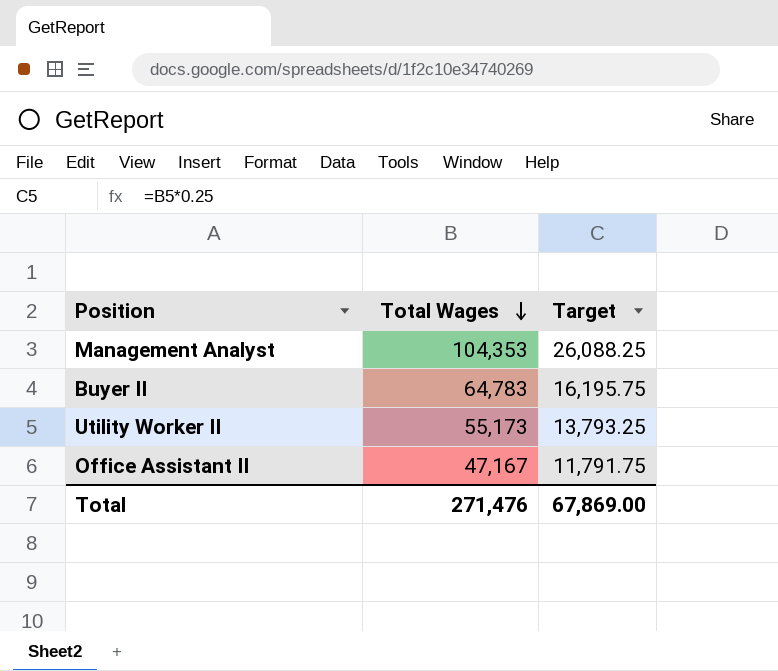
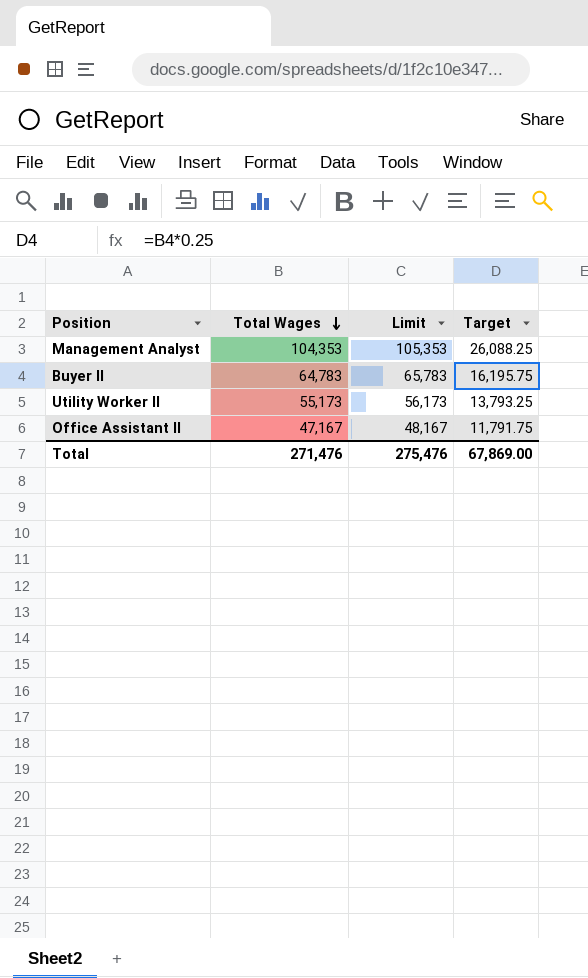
column Limit | formula: none -> [Total Wages] + 1000

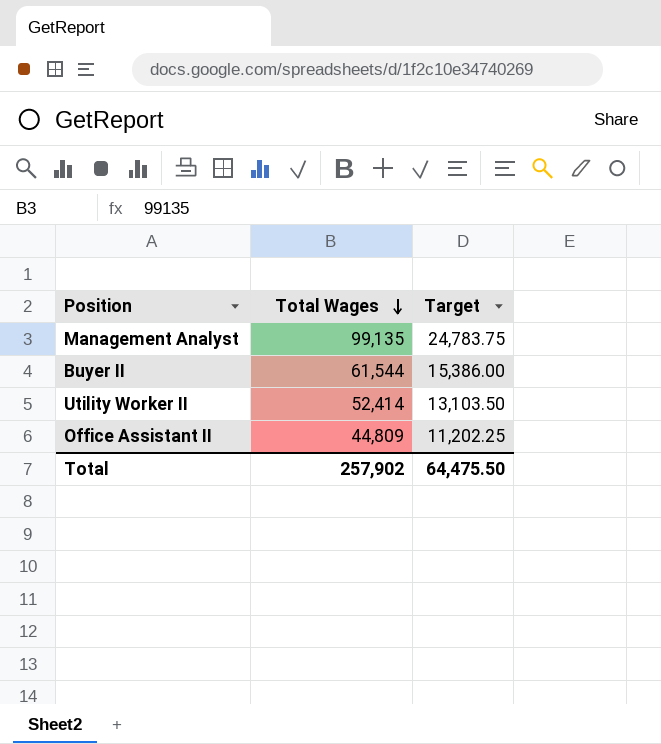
column Limit | formula: [Total Wages] + 1000 -> none
Management Analyst | Total Wages: 104,353 -> 99,135
Management Analyst | Target: 26,088.25 -> 24,783.75
Buyer II | Total Wages: 64,783 -> 61,544
Buyer II | Target: 16,195.75 -> 15,386.00
Utility Worker II | Total Wages: 55,173 -> 52,414
Utility Worker II | Target: 13,793.25 -> 13,103.50
Office Assistant II | Total Wages: 47,167 -> 44,809
Office Assistant II | Target: 11,791.75 -> 11,202.25
Total | Total Wages: 271,476 -> 257,902
Total | Target: 67,869.00 -> 64,475.50

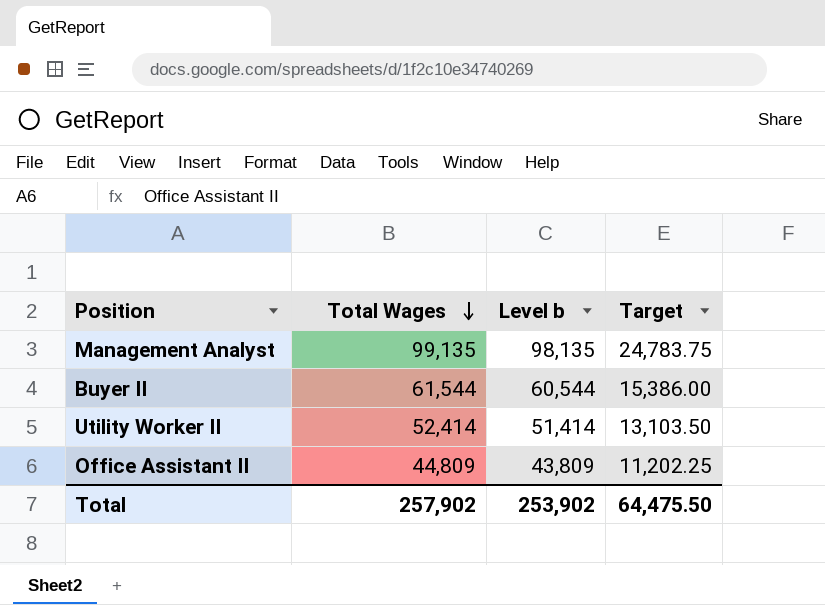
column Level b | formula: none -> [Total Wages] - 1000

